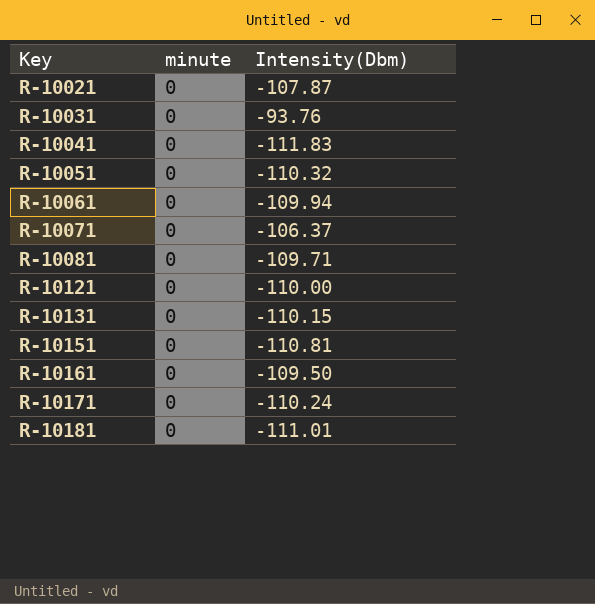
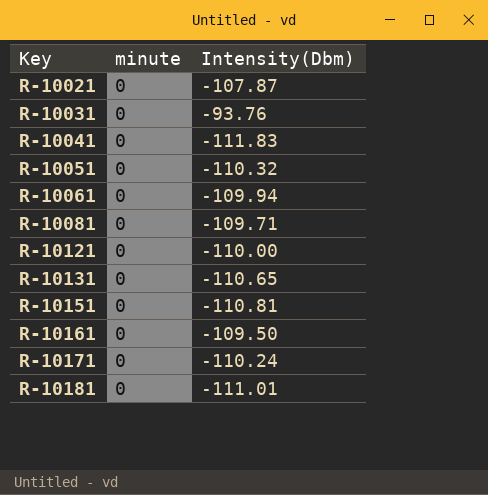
row R-10071: 0 | -106.37 -> none
R-10131 | Intensity(Dbm): -110.15 -> -110.65

